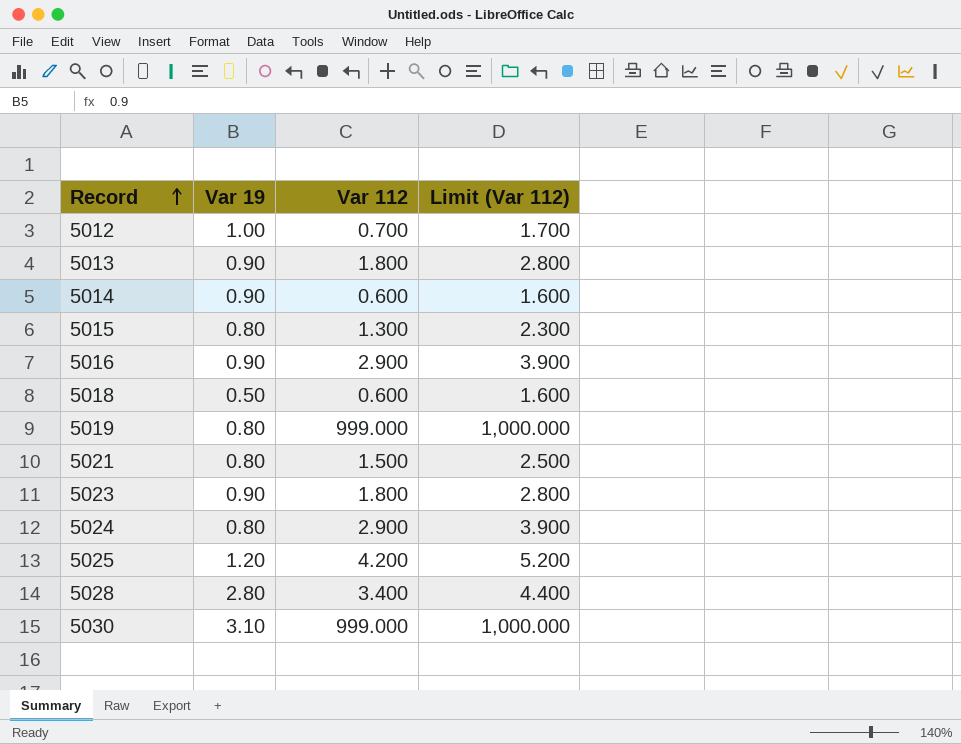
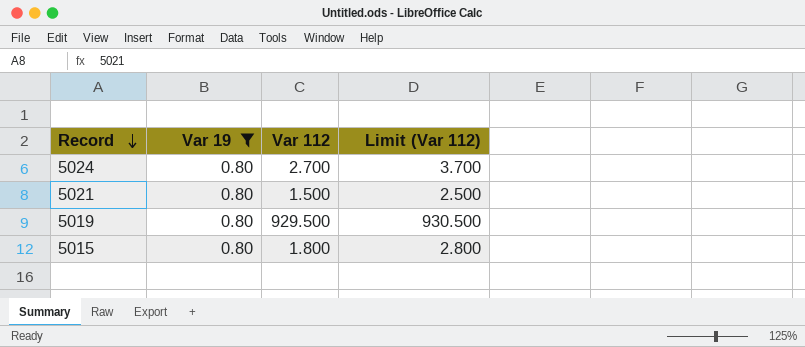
filter: none -> Var 19 = 0.80
row order: Record ascending -> Record descending
5024 | Var 112: 2.900 -> 2.700
5024 | Limit (Var 112): 3.900 -> 3.700
5019 | Var 112: 999.000 -> 929.500
5019 | Limit (Var 112): 1,000.000 -> 930.500
5015 | Var 112: 1.300 -> 1.800
5015 | Limit (Var 112): 2.300 -> 2.800

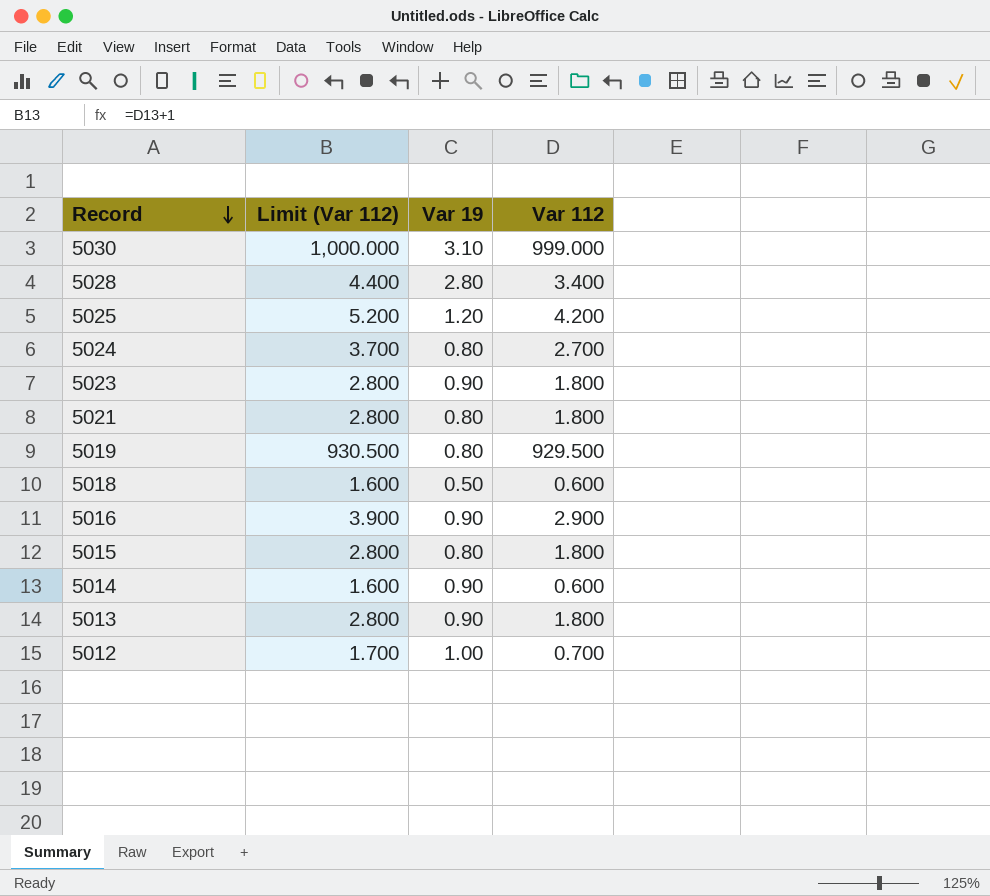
filter: Var 19 = 0.80 -> none
column Limit (Var 112) | position: 4 -> 2
5021 | Limit (Var 112): 2.500 -> 2.800
5021 | Var 112: 1.500 -> 1.800

